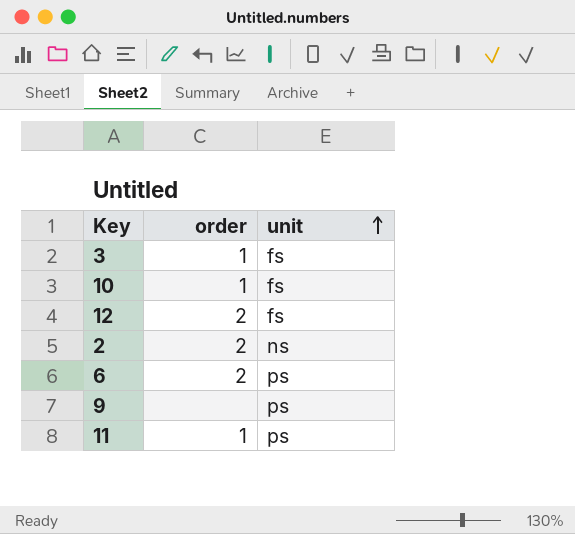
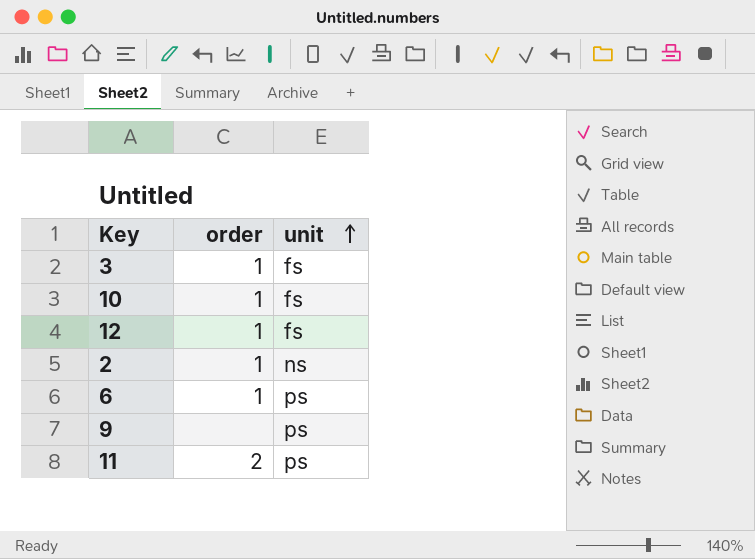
12 | order: 2 -> 1
2 | order: 2 -> 1
6 | order: 2 -> 1
11 | order: 1 -> 2

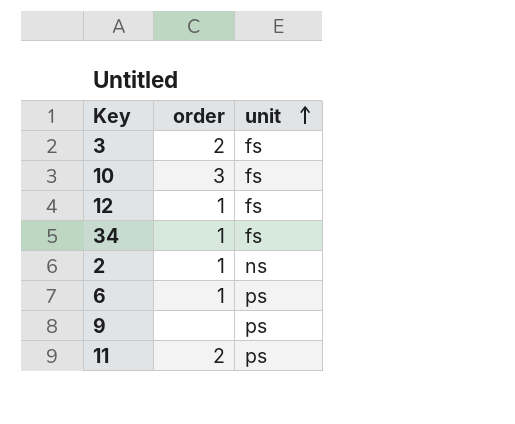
3 | order: 1 -> 2
10 | order: 1 -> 3
row 34: none -> 1 | fs

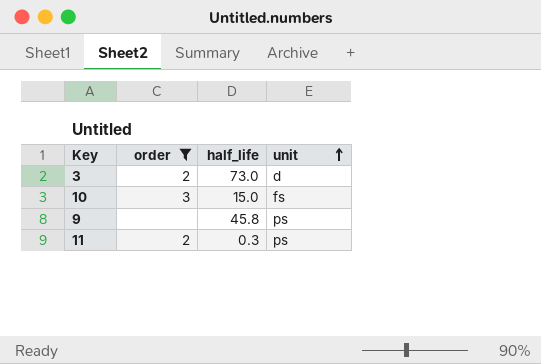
filter: none -> order != 1
column half_life | position: none -> 3
3 | unit: fs -> d

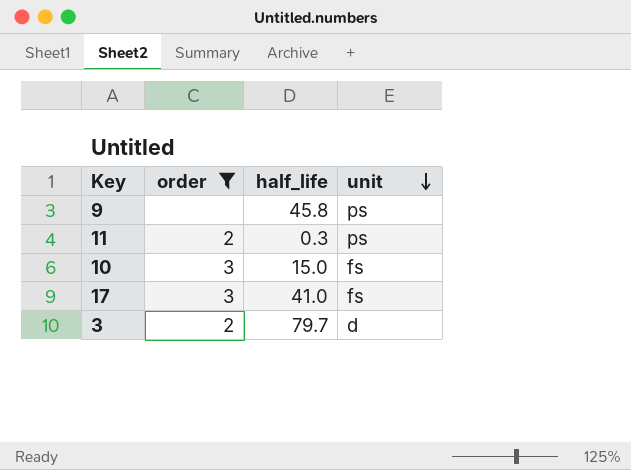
row order: unit ascending -> unit descending
row 17: none -> 3 | 41.0 | fs
3 | half_life: 73.0 -> 79.7

